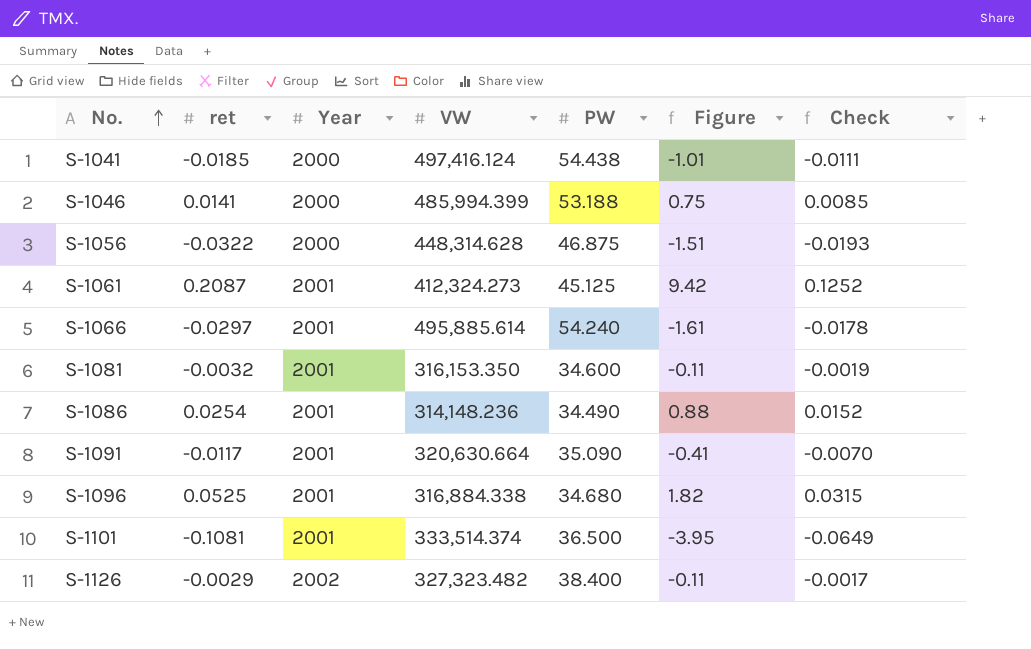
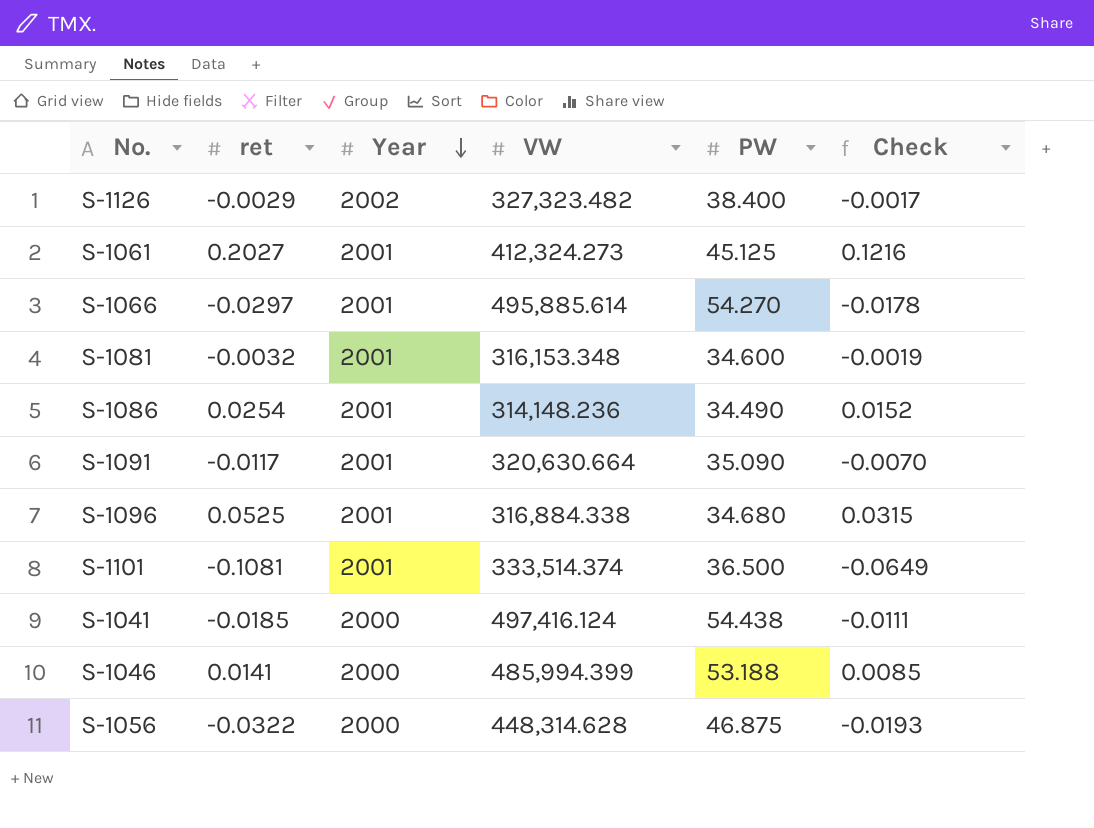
row order: No. ascending -> Year descending
column Figure | formula: [ret] * [PW] -> none
S-1061 | ret: 0.2087 -> 0.2027
S-1061 | Check: 0.1252 -> 0.1216
S-1066 | PW: 54.240 -> 54.270
S-1081 | VW: 316,153.350 -> 316,153.348

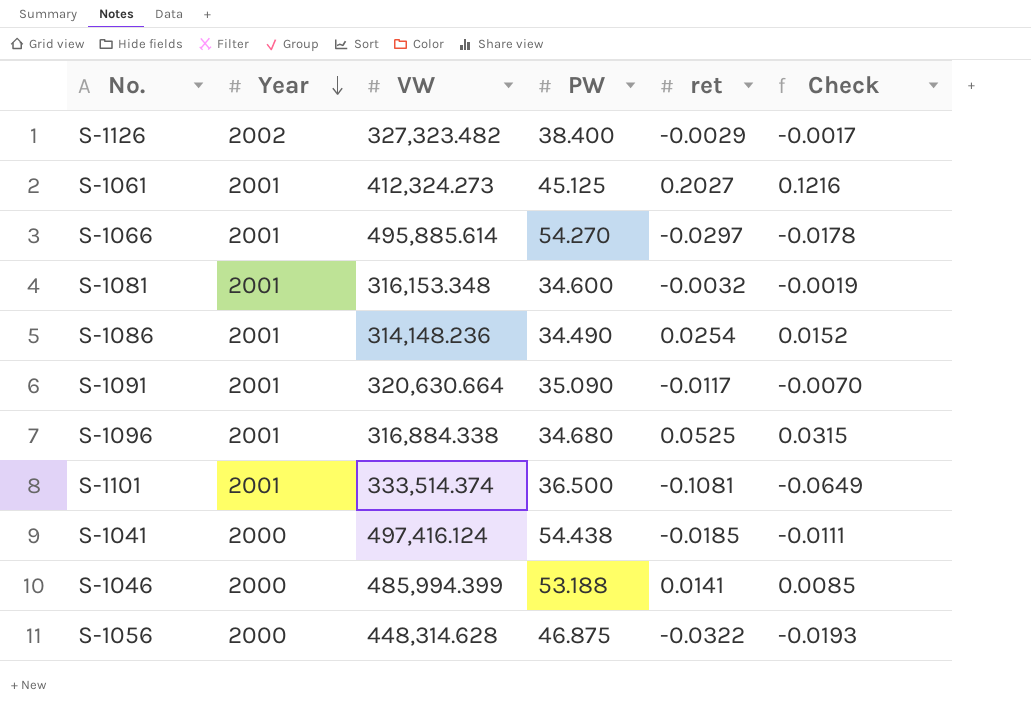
column ret | position: 2 -> 5

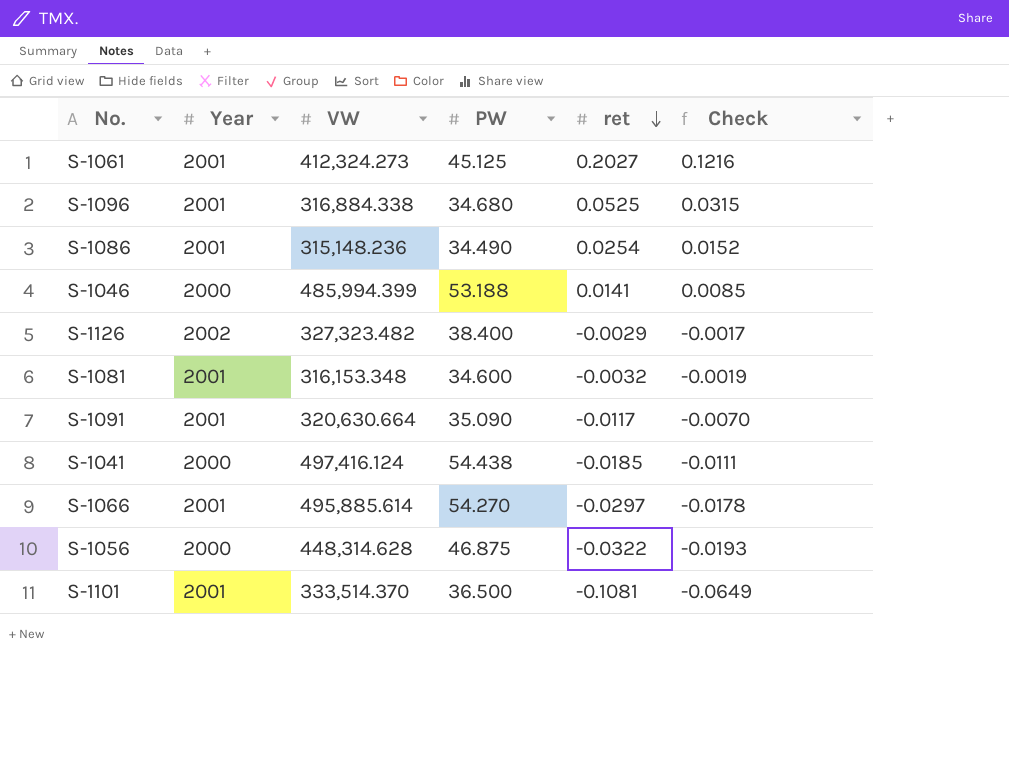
row order: Year descending -> ret descending
S-1086 | VW: 314,148.236 -> 315,148.236
S-1101 | VW: 333,514.374 -> 333,514.370

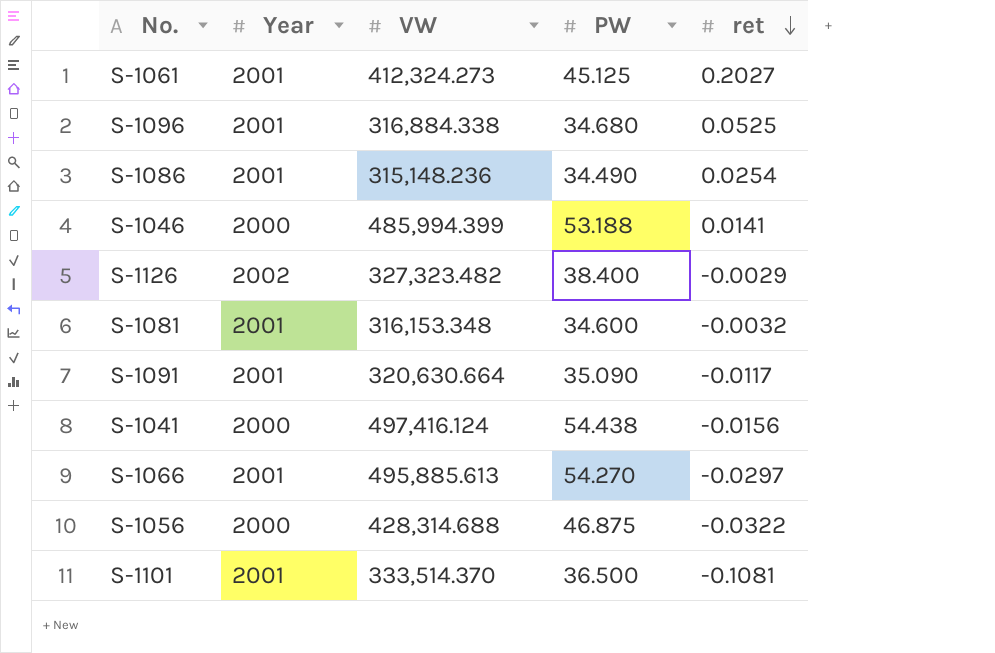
column Check | formula: [ret] * 0.6 -> none
S-1041 | ret: -0.0185 -> -0.0156
S-1066 | VW: 495,885.614 -> 495,885.613
S-1056 | VW: 448,314.628 -> 428,314.688

